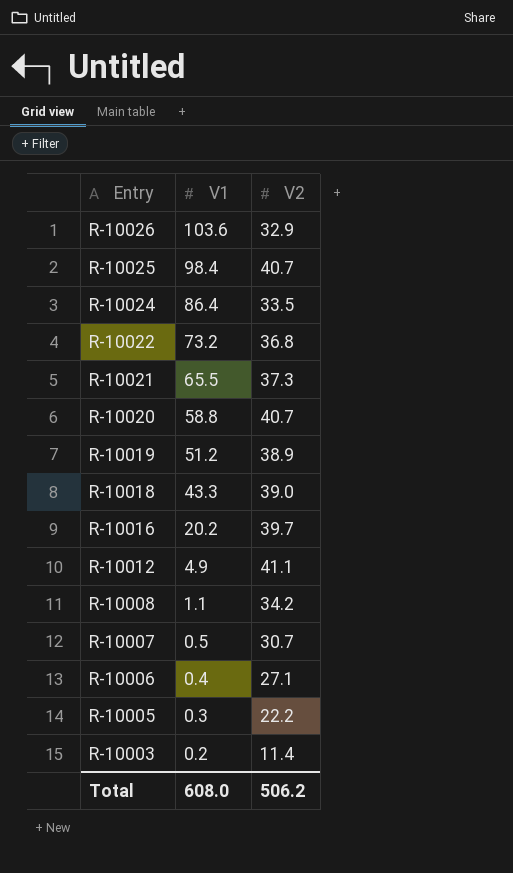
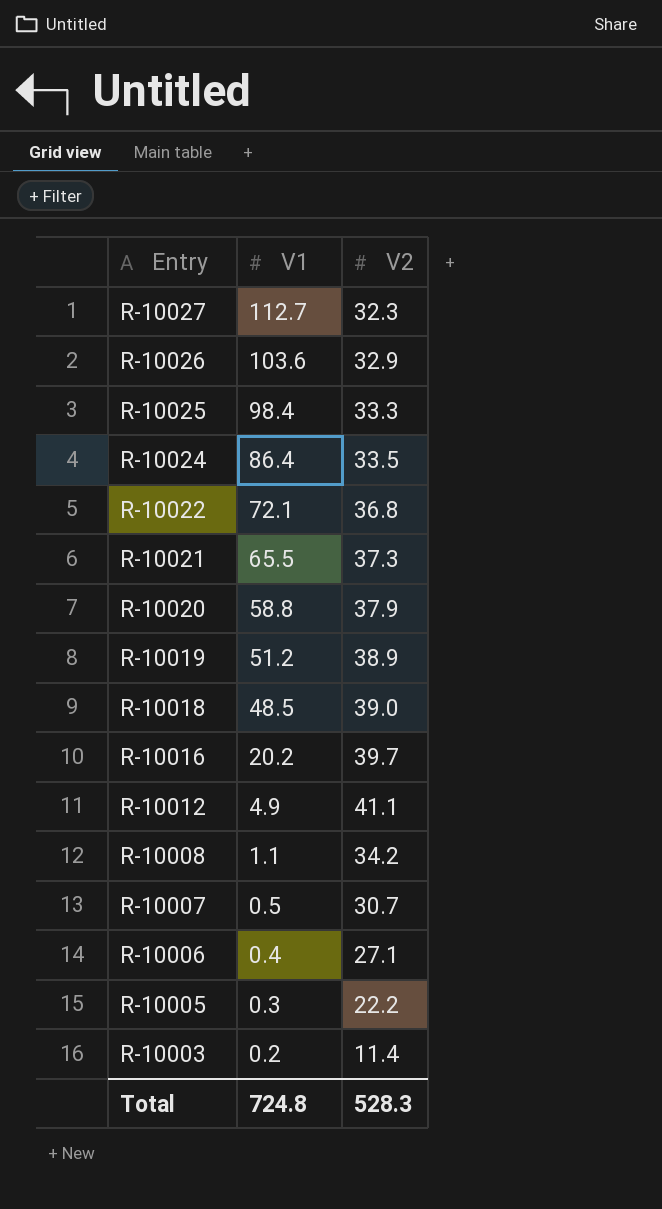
row R-10027: none -> 112.7 | 32.3
R-10025 | V2: 40.7 -> 33.3
R-10022 | V1: 73.2 -> 72.1
R-10020 | V2: 40.7 -> 37.9
R-10018 | V1: 43.3 -> 48.5
Total | V1: 608.0 -> 724.8
Total | V2: 506.2 -> 528.3

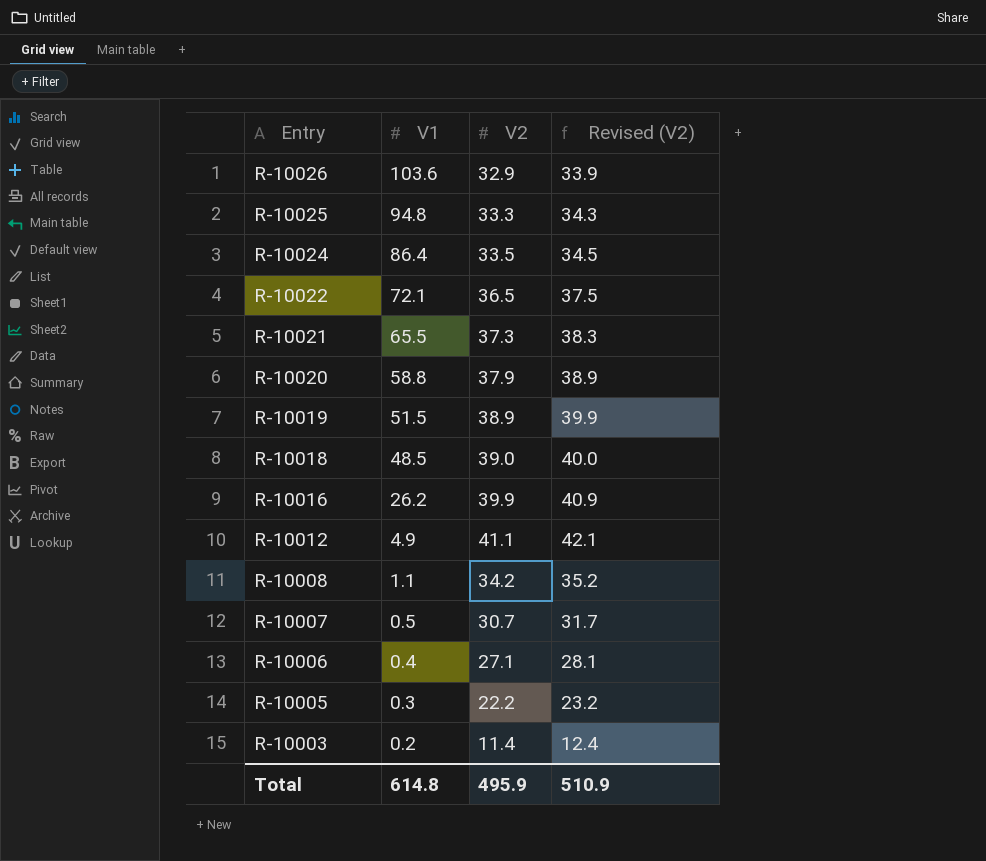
column Revised (V2) | formula: none -> [V2] + 1
row R-10027: 112.7 | 32.3 -> none
R-10025 | V1: 98.4 -> 94.8
R-10022 | V2: 36.8 -> 36.5
R-10019 | V1: 51.2 -> 51.5
R-10016 | V1: 20.2 -> 26.2
R-10016 | V2: 39.7 -> 39.9
Total | V1: 724.8 -> 614.8
Total | V2: 528.3 -> 495.9

